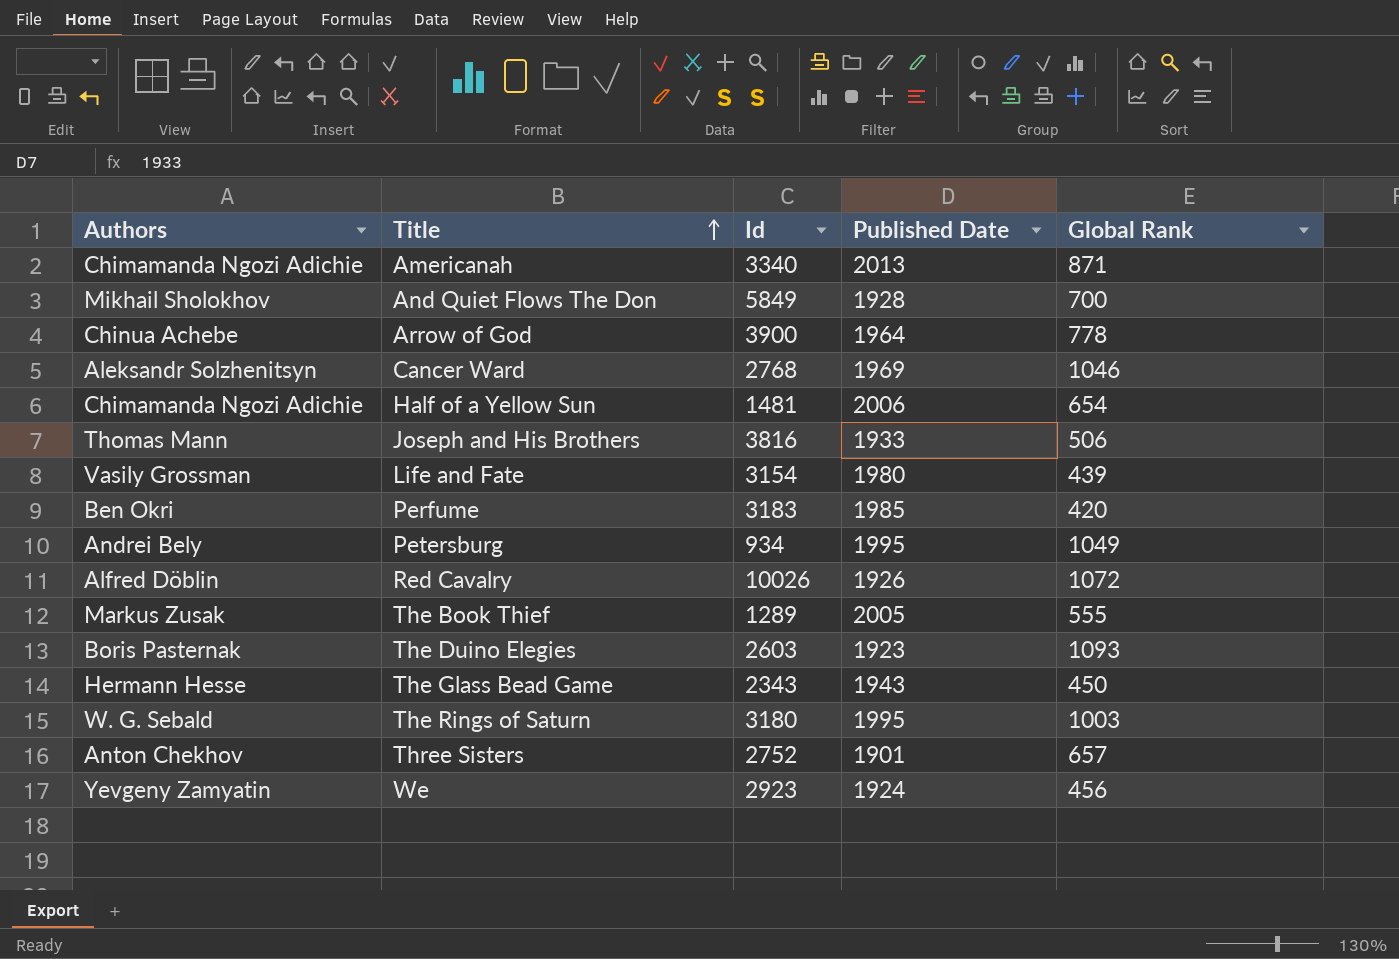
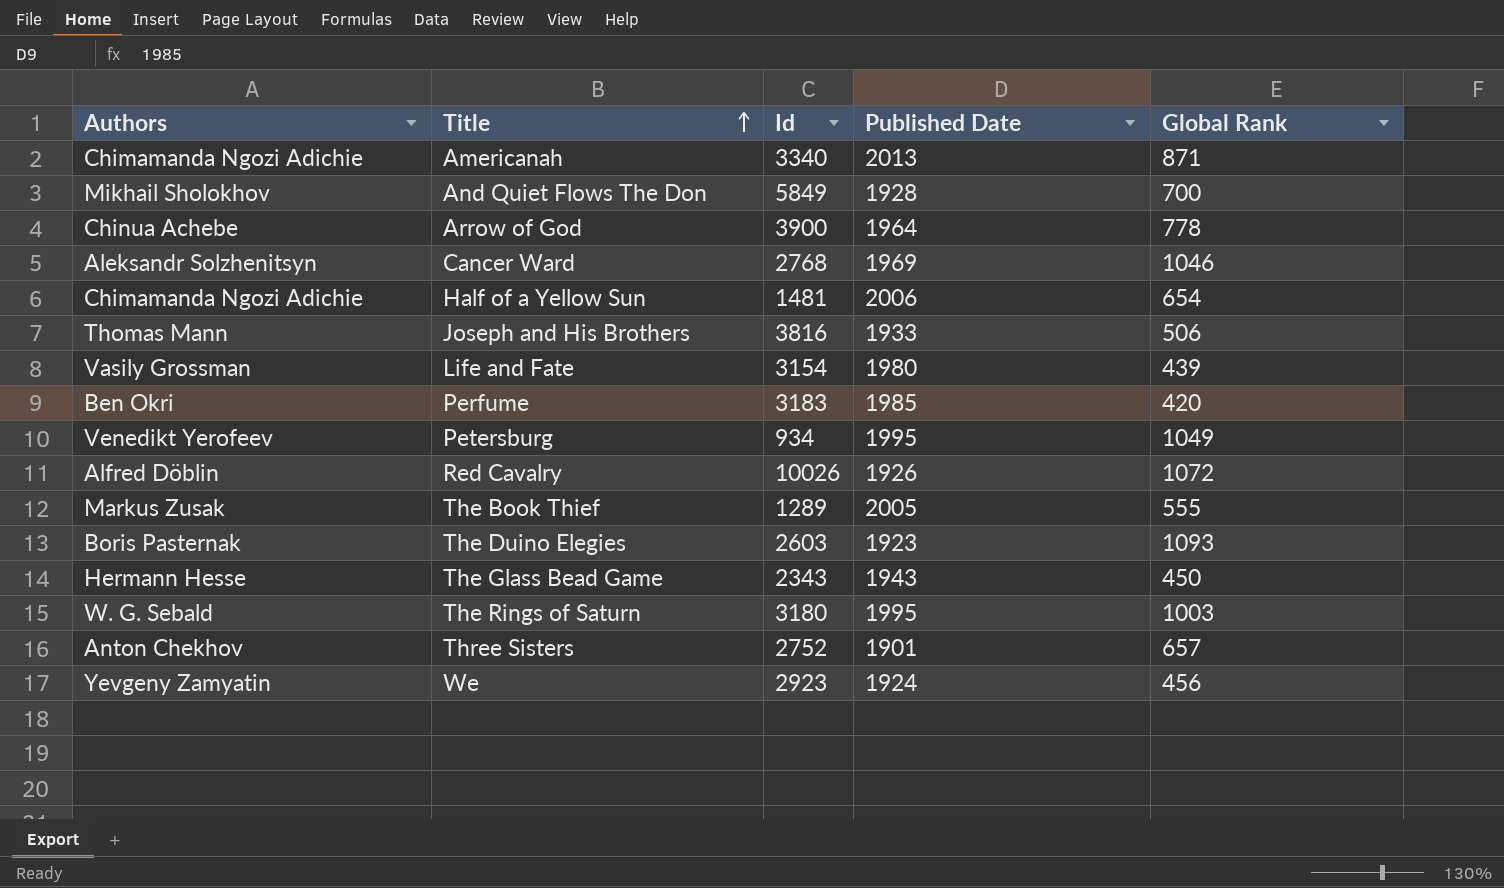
Petersburg | Authors: Andrei Bely -> Venedikt Yerofeev

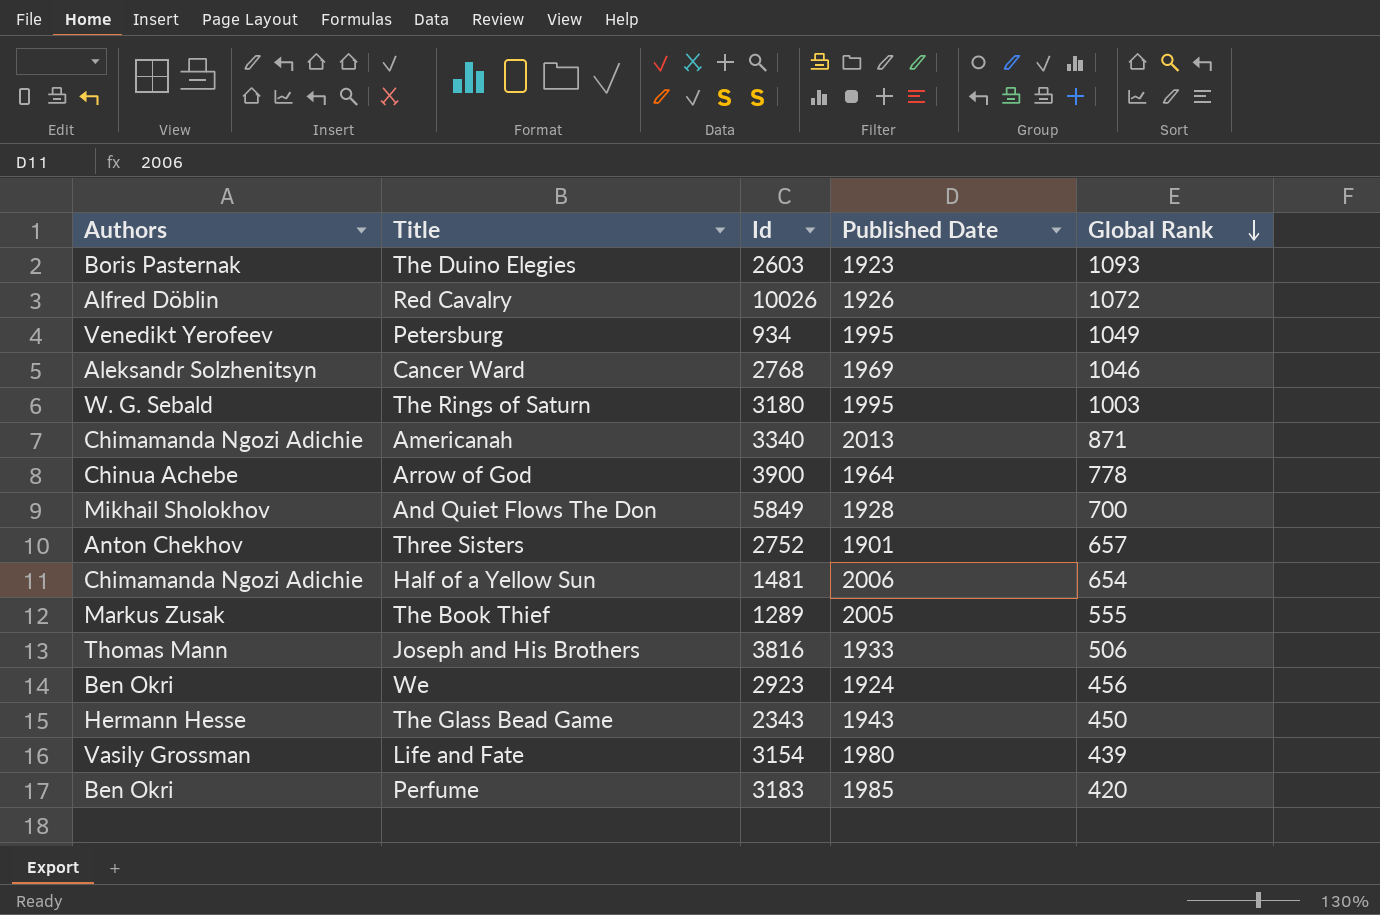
row order: Title ascending -> Global Rank descending
We | Authors: Yevgeny Zamyatin -> Ben Okri

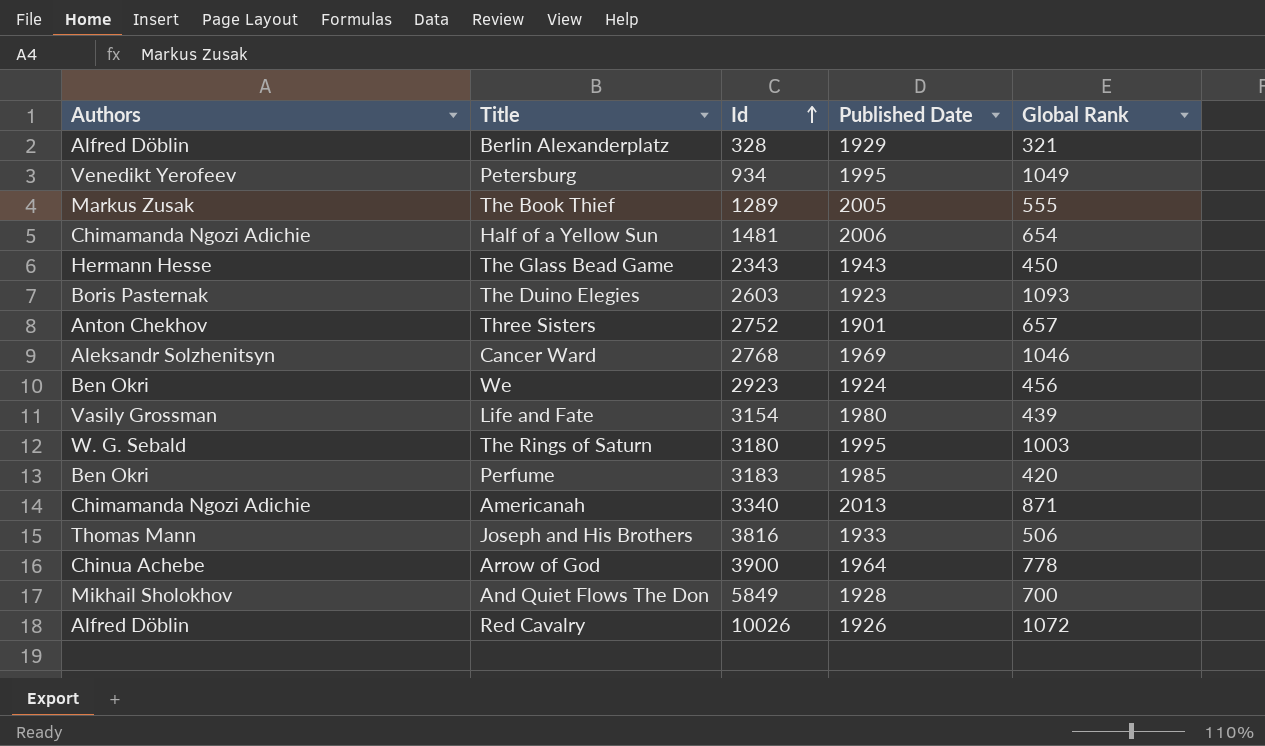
row order: Global Rank descending -> Id ascending
row Berlin Alexanderplatz: none -> Alfred Döblin | 328 | 1929 | 321

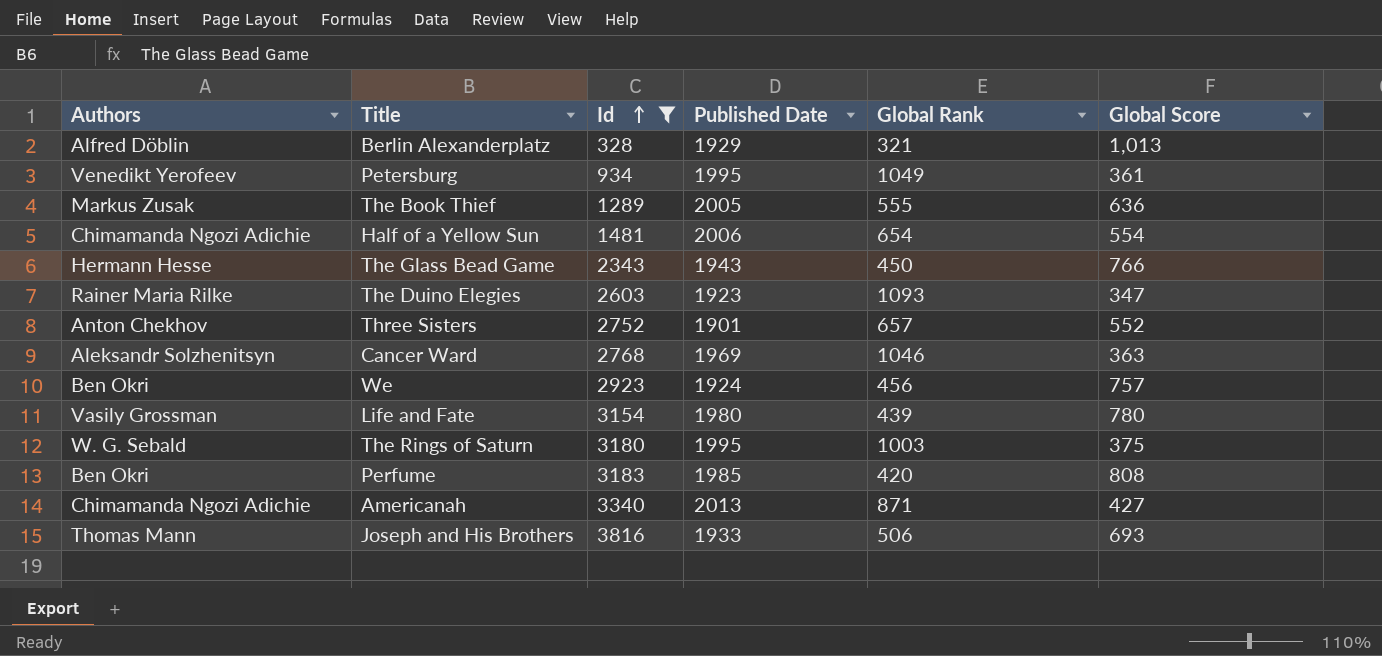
filter: none -> Id <= 3816
column Global Score | position: none -> 6
The Duino Elegies | Authors: Boris Pasternak -> Rainer Maria Rilke

